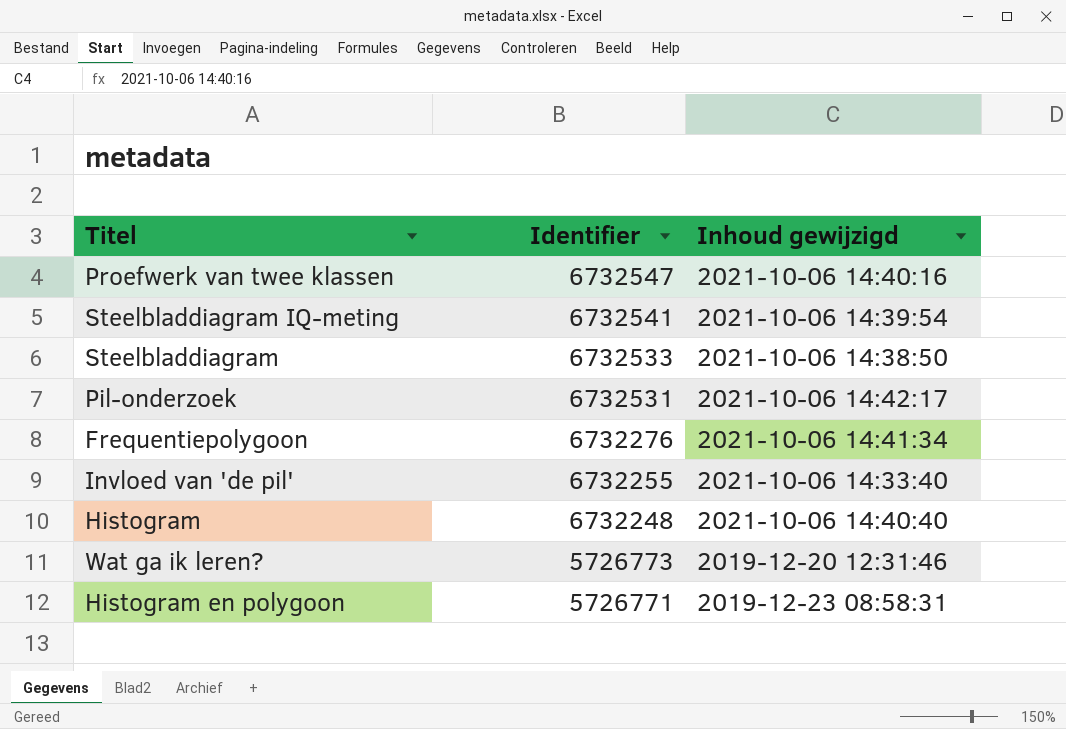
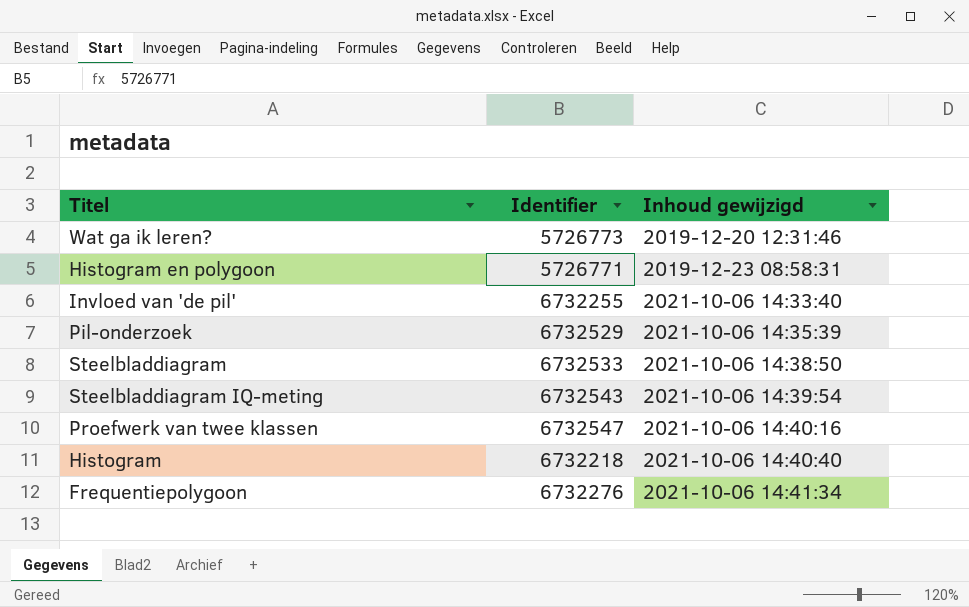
row order: Identifier descending -> Inhoud gewijzigd ascending
Pil-onderzoek | Identifier: 6732531 -> 6732529
Pil-onderzoek | Inhoud gewijzigd: 2021-10-06 14:42:17 -> 2021-10-06 14:35:39
Steelbladdiagram IQ-meting | Identifier: 6732541 -> 6732543
Histogram | Identifier: 6732248 -> 6732218

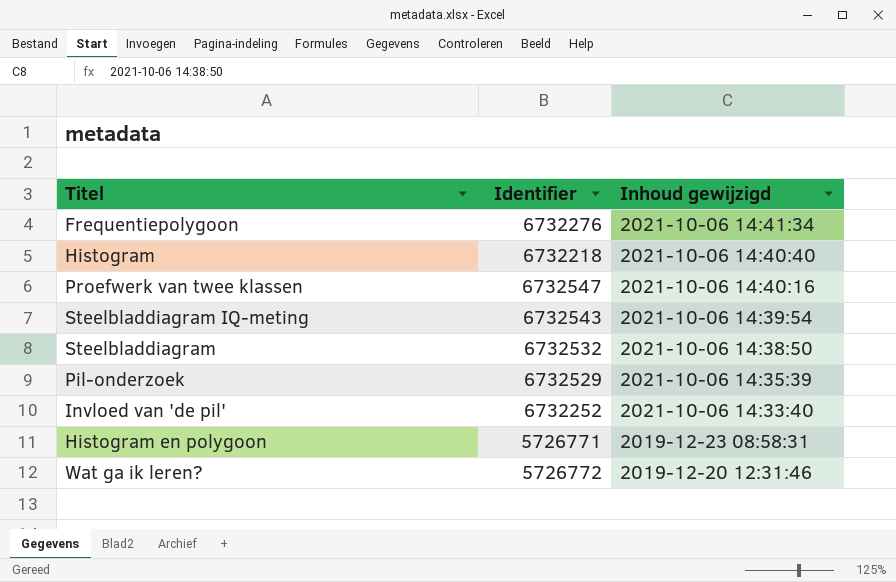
row order: Inhoud gewijzigd ascending -> Inhoud gewijzigd descending
Steelbladdiagram | Identifier: 6732533 -> 6732532
Invloed van 'de pil' | Identifier: 6732255 -> 6732252
Wat ga ik leren? | Identifier: 5726773 -> 5726772

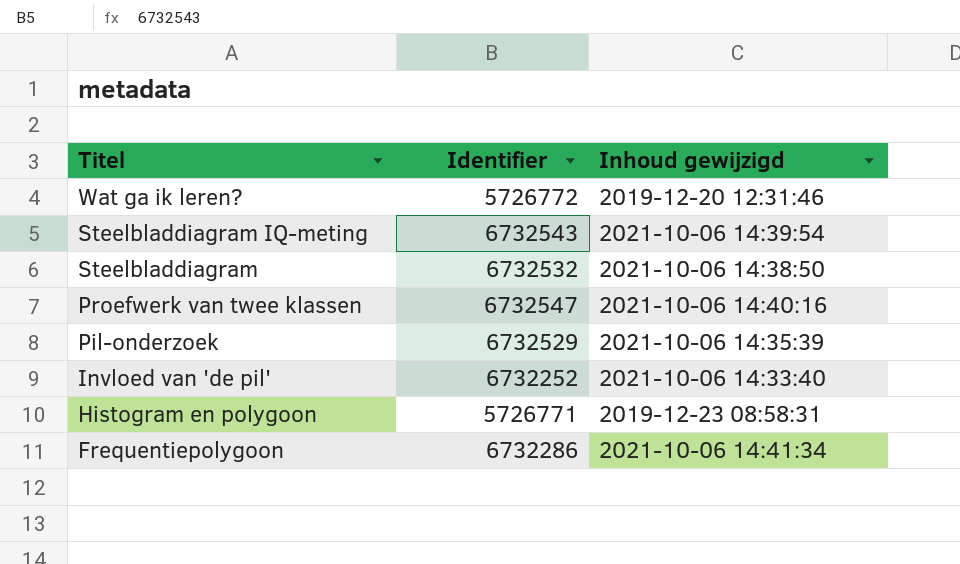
row order: Inhoud gewijzigd descending -> Titel descending
row Histogram: 6732218 | 2021-10-06 14:40:40 -> none
Frequentiepolygoon | Identifier: 6732276 -> 6732286

